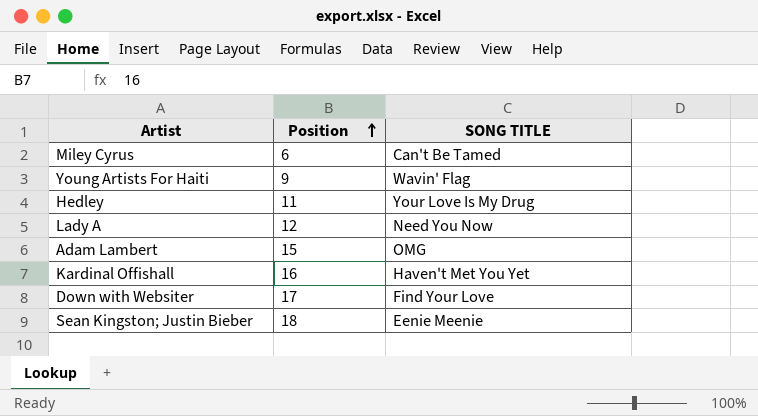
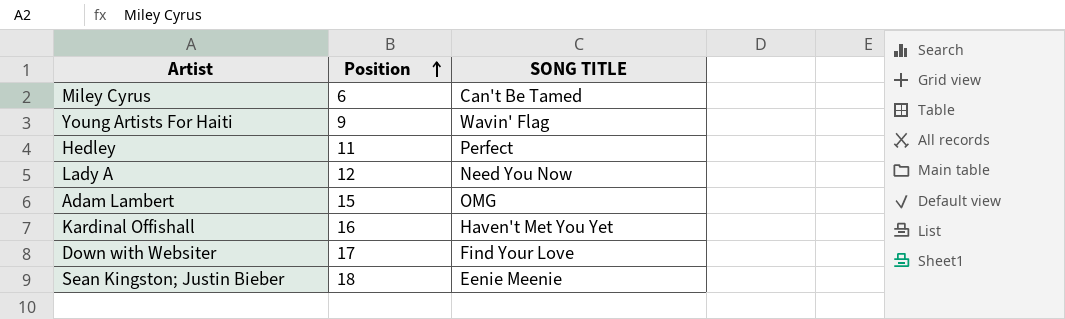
Hedley | SONG TITLE: Your Love Is My Drug -> Perfect

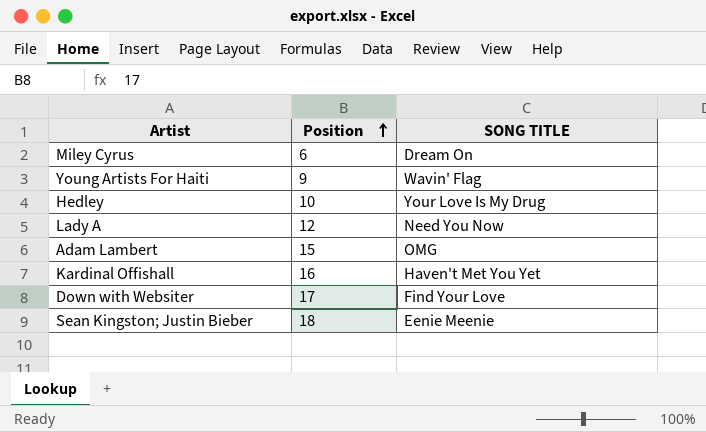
Miley Cyrus | SONG TITLE: Can't Be Tamed -> Dream On
Hedley | Position: 11 -> 10
Hedley | SONG TITLE: Perfect -> Your Love Is My Drug

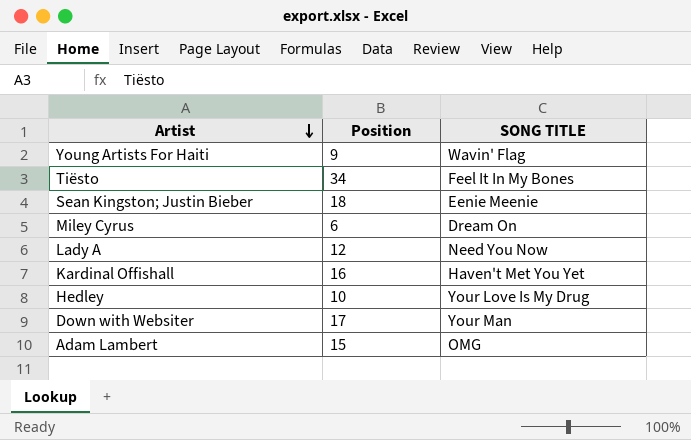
row order: Position ascending -> Artist descending
row Tiësto: none -> 34 | Feel It In My Bones
Down with Websiter | SONG TITLE: Find Your Love -> Your Man

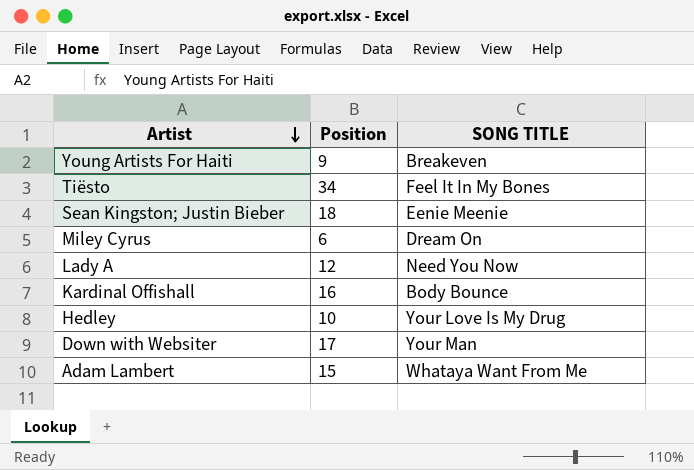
Young Artists For Haiti | SONG TITLE: Wavin' Flag -> Breakeven
Kardinal Offishall | SONG TITLE: Haven't Met You Yet -> Body Bounce
Adam Lambert | SONG TITLE: OMG -> Whataya Want From Me

